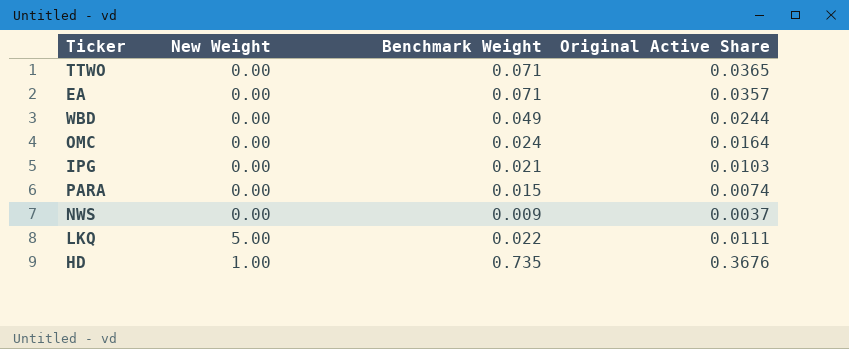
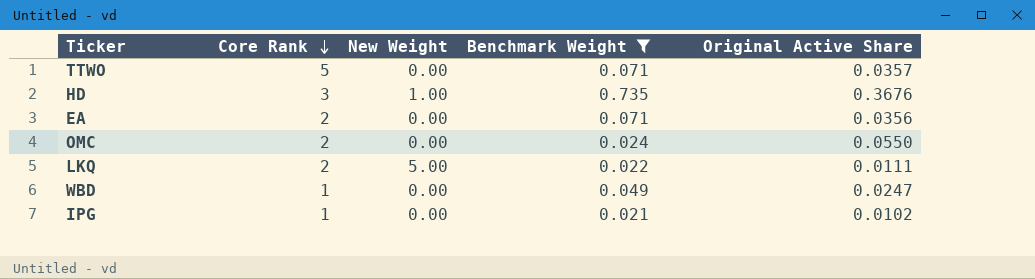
filter: none -> Benchmark Weight >= 0.021
row order: none -> Core Rank descending
column Core Rank | position: none -> 2
TTWO | Original Active Share: 0.0365 -> 0.0357
EA | Original Active Share: 0.0357 -> 0.0356
OMC | Original Active Share: 0.0164 -> 0.0550
WBD | Original Active Share: 0.0244 -> 0.0247
IPG | Original Active Share: 0.0103 -> 0.0102

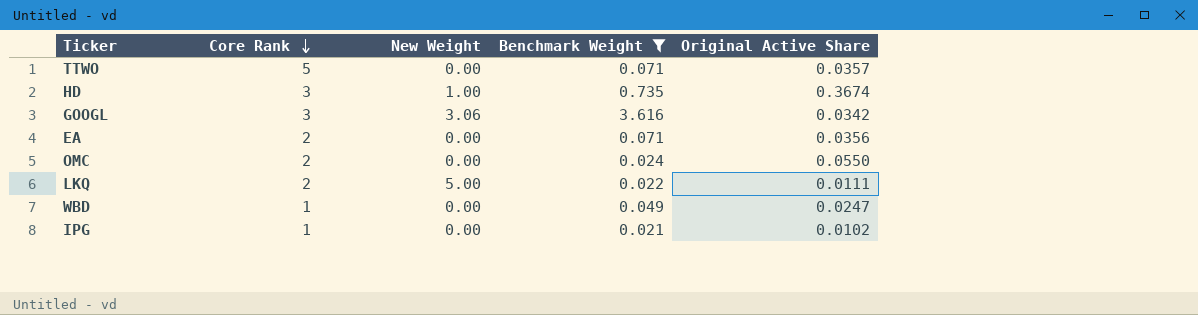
HD | Original Active Share: 0.3676 -> 0.3674
row GOOGL: none -> 3 | 3.06 | 3.616 | 0.0342

